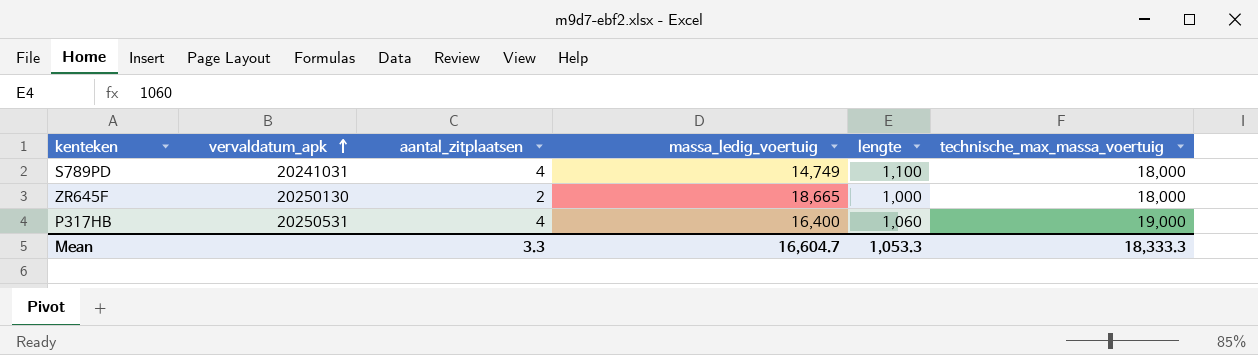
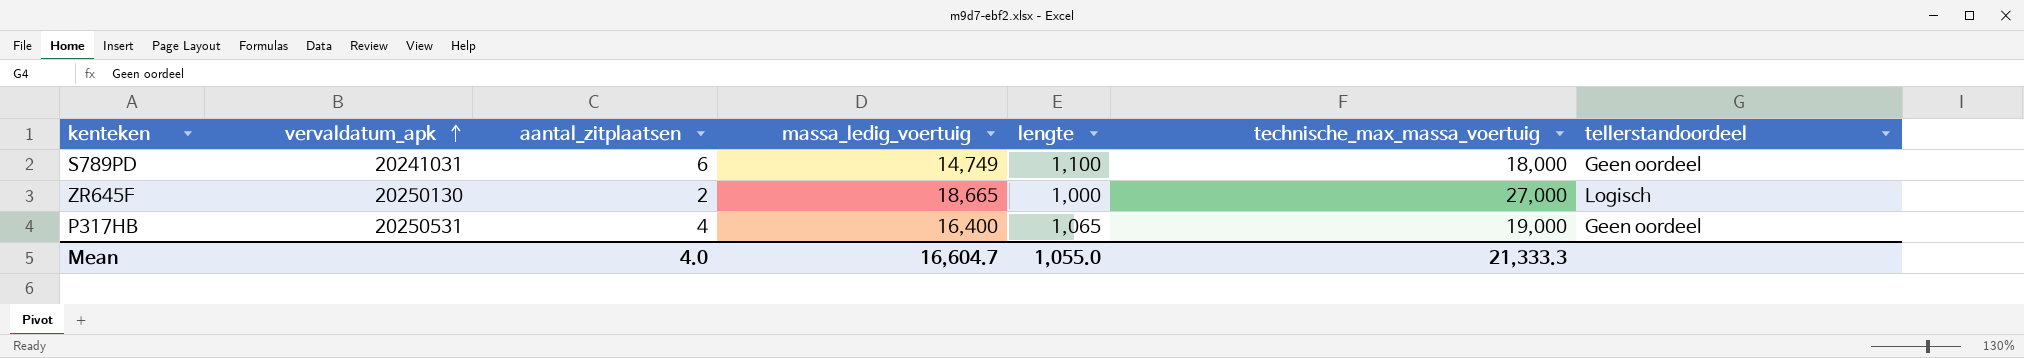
column tellerstandoordeel | position: none -> 7
S789PD | aantal_zitplaatsen: 4 -> 6
ZR645F | technische_max_massa_voertuig: 18,000 -> 27,000
P317HB | lengte: 1,060 -> 1,065
Mean | aantal_zitplaatsen: 3.3 -> 4.0
Mean | lengte: 1,053.3 -> 1,055.0
Mean | technische_max_massa_voertuig: 18,333.3 -> 21,333.3

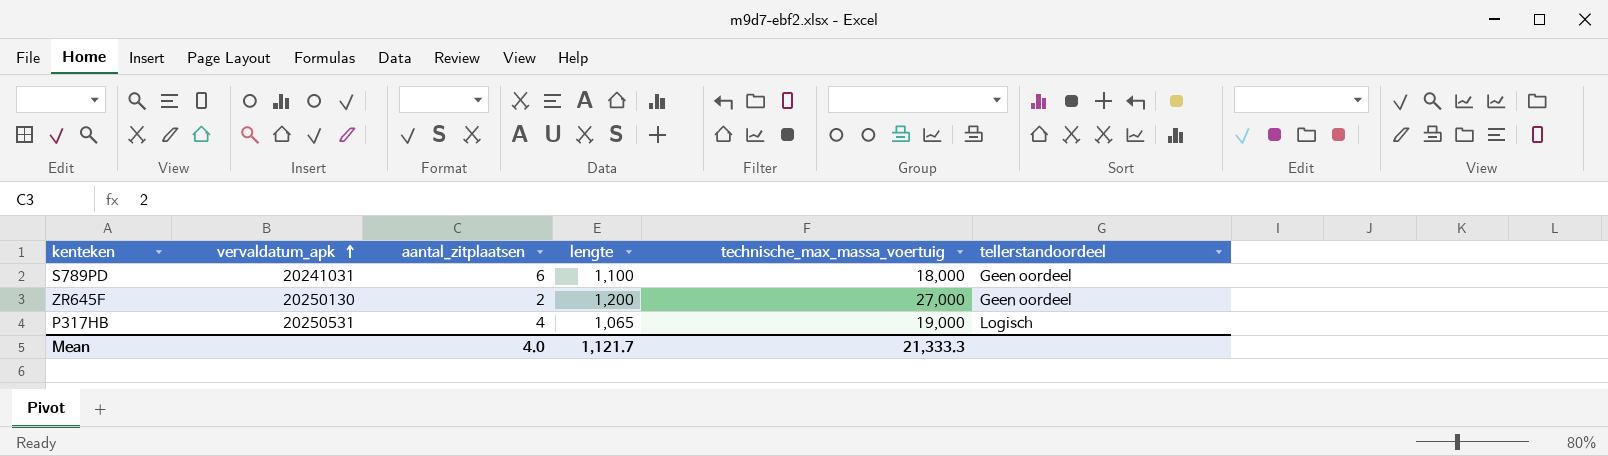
column massa_ledig_voertuig | position: 4 -> none
ZR645F | lengte: 1,000 -> 1,200
ZR645F | tellerstandoordeel: Logisch -> Geen oordeel
P317HB | tellerstandoordeel: Geen oordeel -> Logisch
Mean | lengte: 1,055.0 -> 1,121.7

